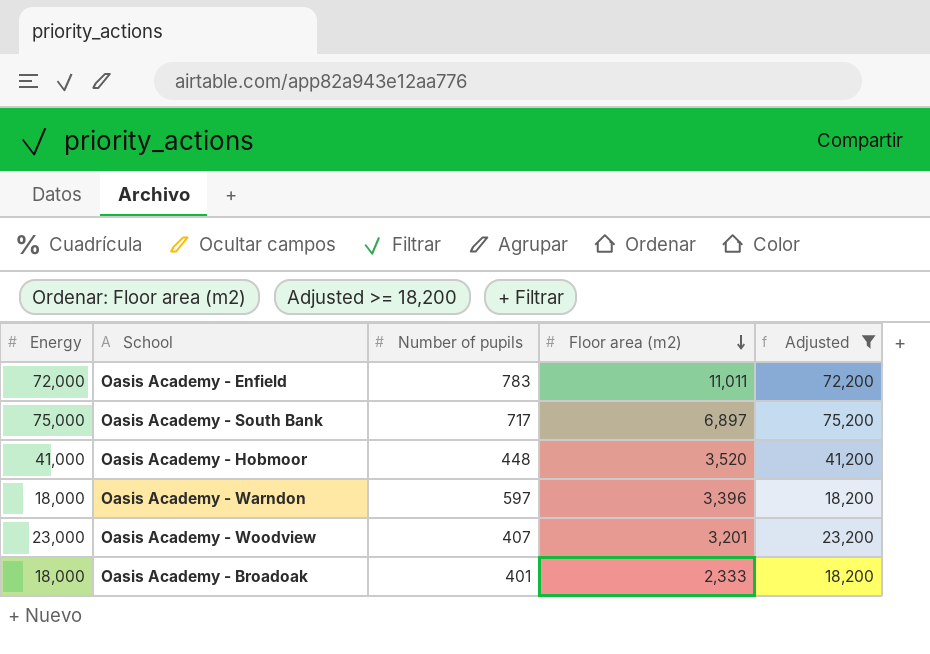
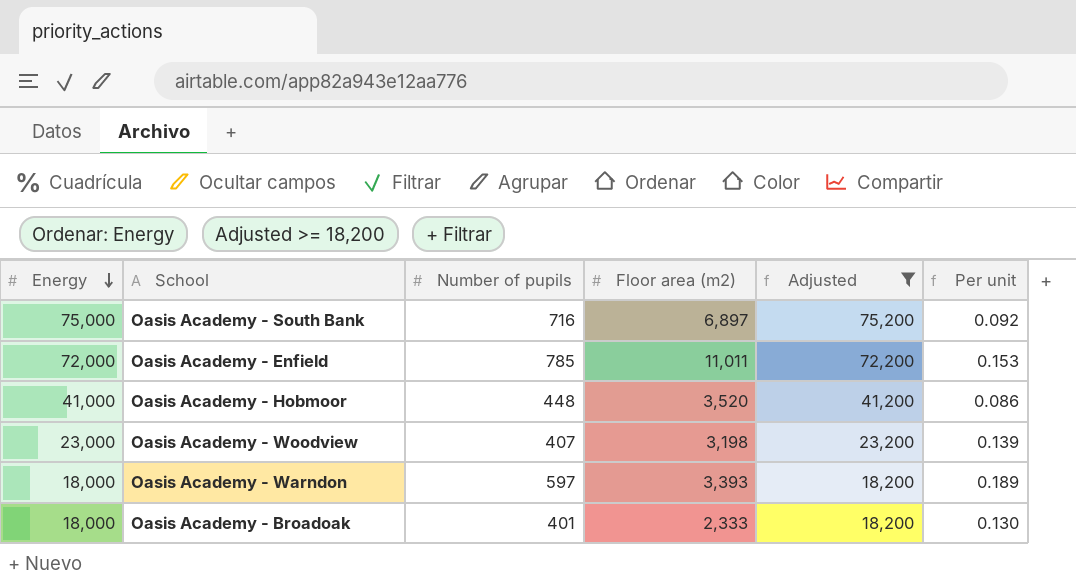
row order: Floor area (m2) descending -> Energy descending
column Per unit | formula: none -> [Floor area (m2)] / [Energy]
Oasis Academy - South Bank | Number of pupils: 717 -> 716
Oasis Academy - Enfield | Number of pupils: 783 -> 785
Oasis Academy - Woodview | Floor area (m2): 3,201 -> 3,198
Oasis Academy - Warndon | Floor area (m2): 3,396 -> 3,393

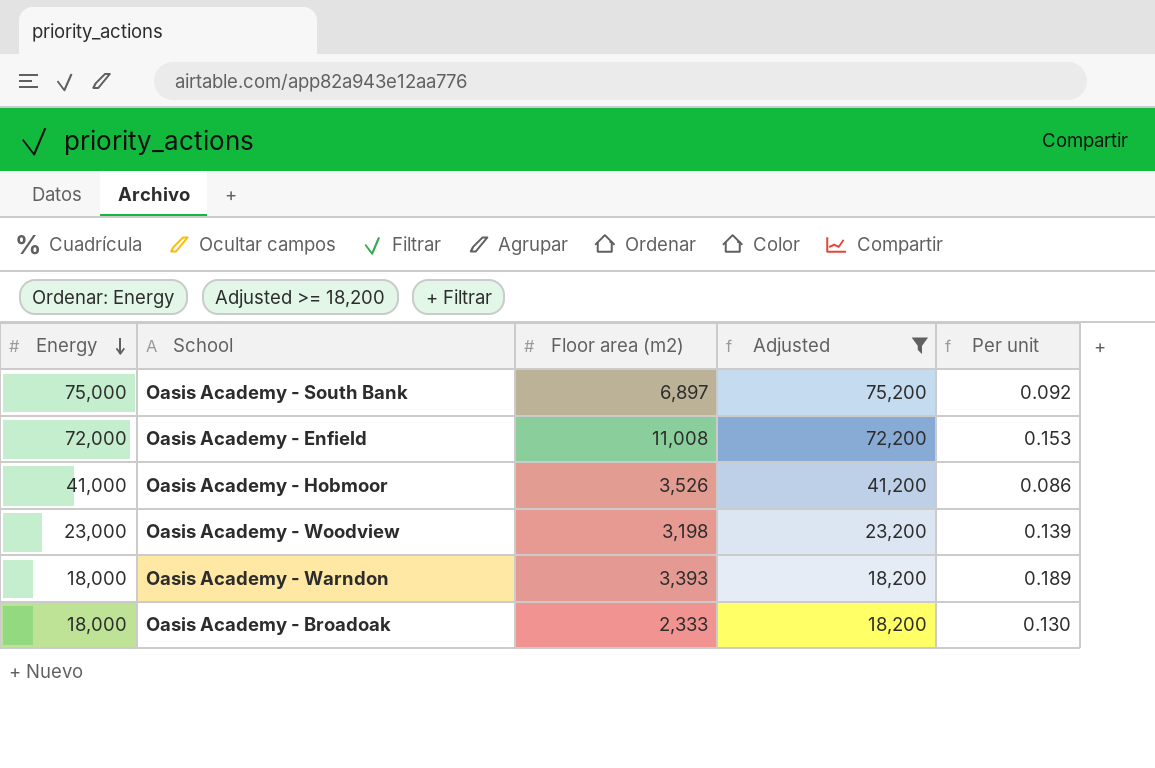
column Number of pupils | position: 3 -> none
Oasis Academy - Enfield | Floor area (m2): 11,011 -> 11,008
Oasis Academy - Hobmoor | Floor area (m2): 3,520 -> 3,526

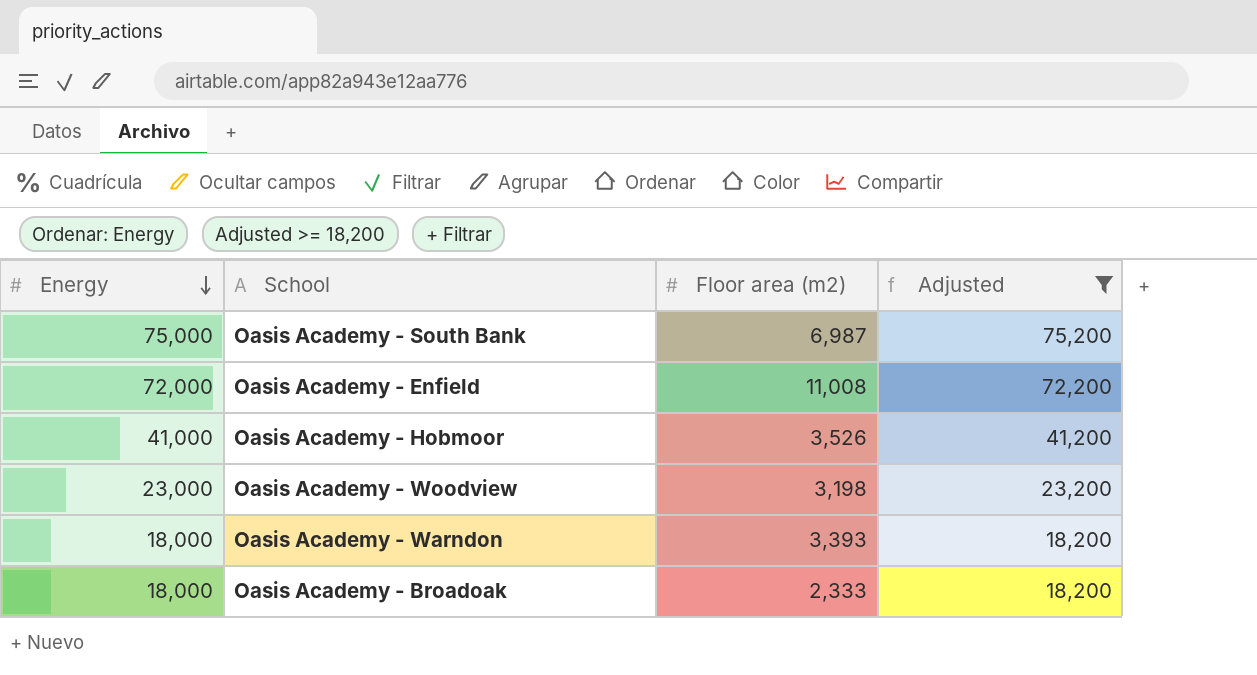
column Per unit | formula: [Floor area (m2)] / [Energy] -> none
Oasis Academy - South Bank | Floor area (m2): 6,897 -> 6,987

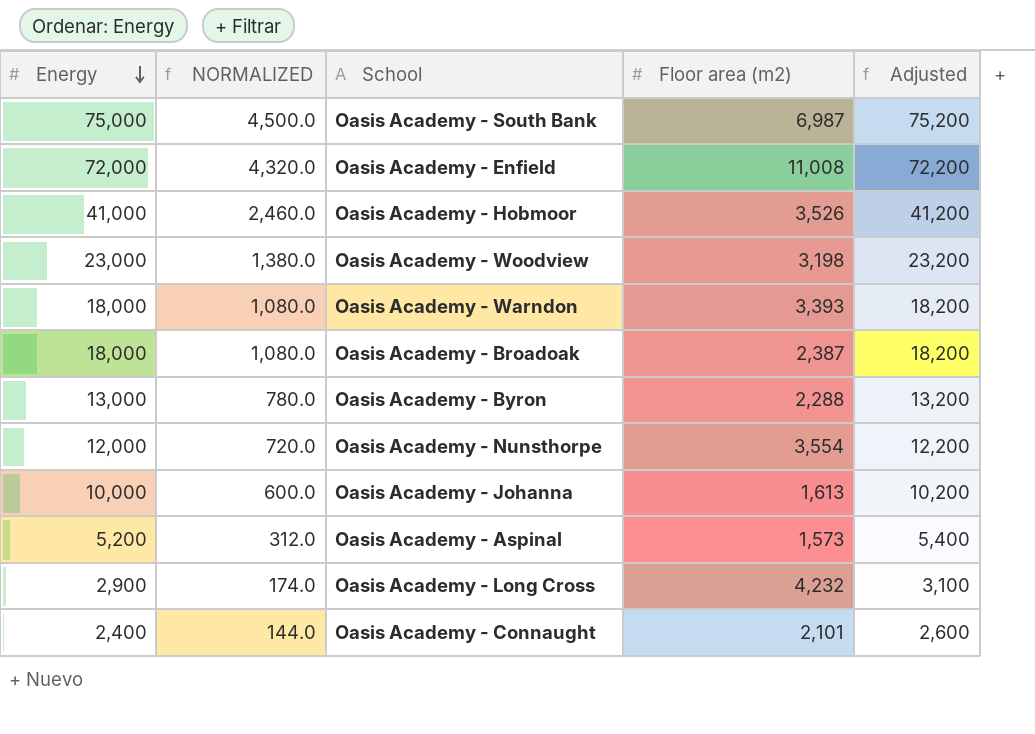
filter: Adjusted >= 18,200 -> none
column NORMALIZED | formula: none -> [Energy] * 0.06
Oasis Academy - Broadoak | Floor area (m2): 2,333 -> 2,387

